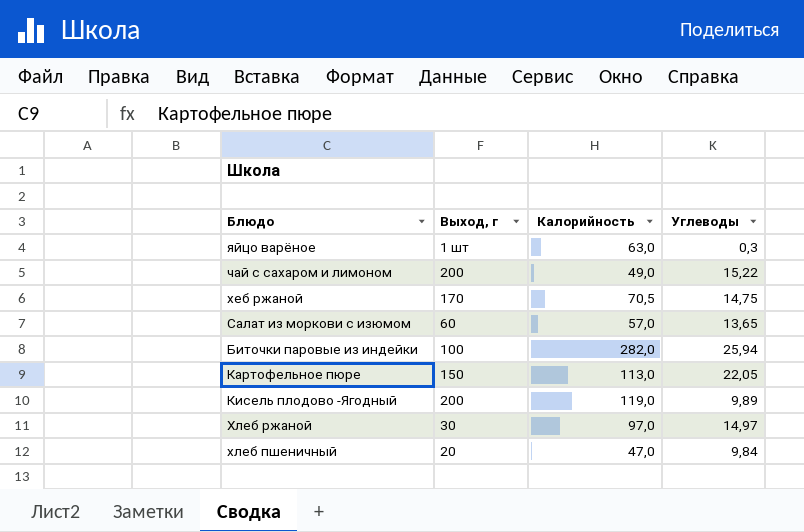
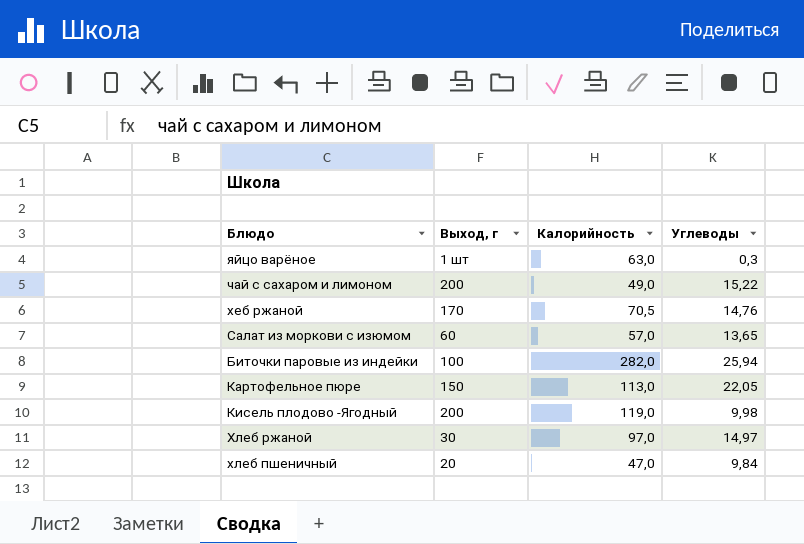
хеб ржаной | Углеводы: 14,75 -> 14,76
Кисель плодово -Ягодный | Углеводы: 9,89 -> 9,98

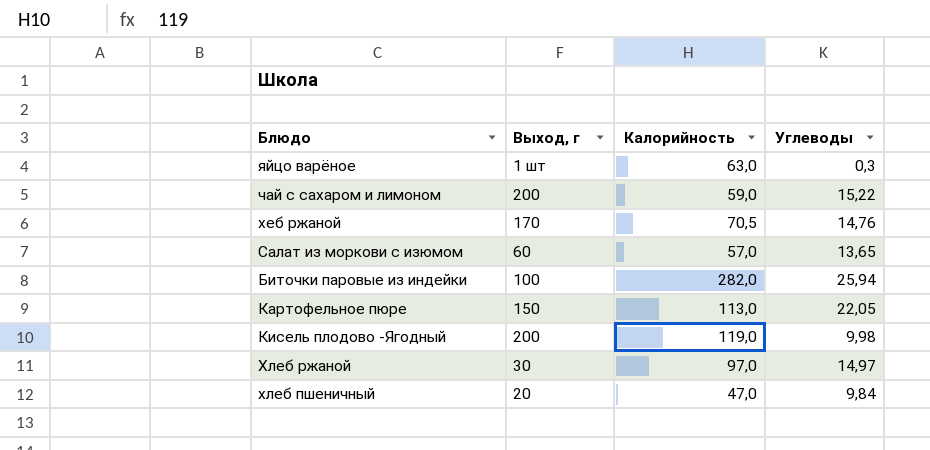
чай с сахаром и лимоном | Калорийность: 49,0 -> 59,0

